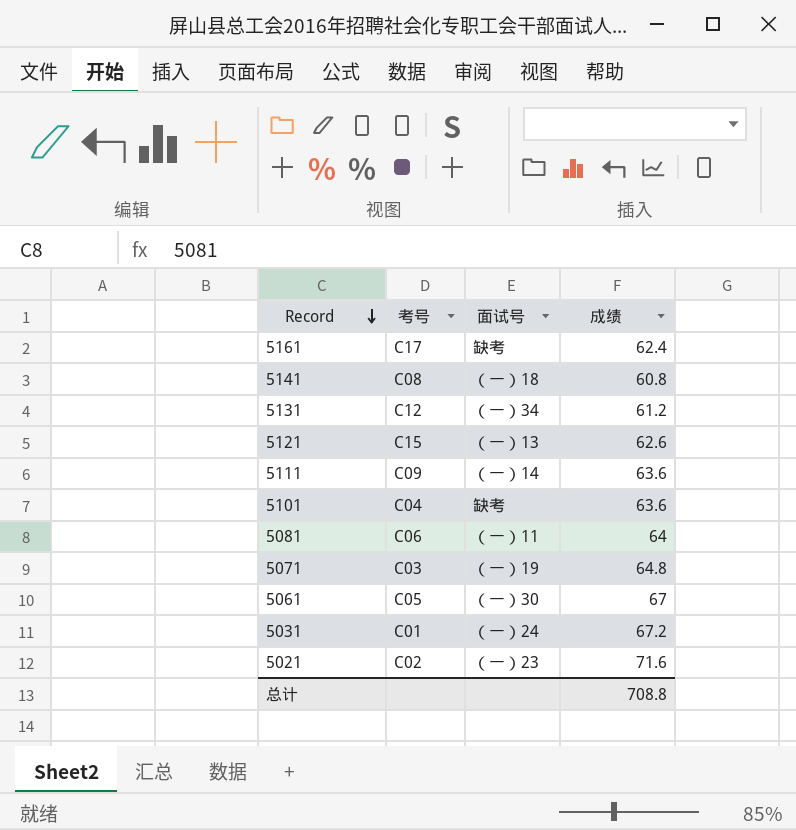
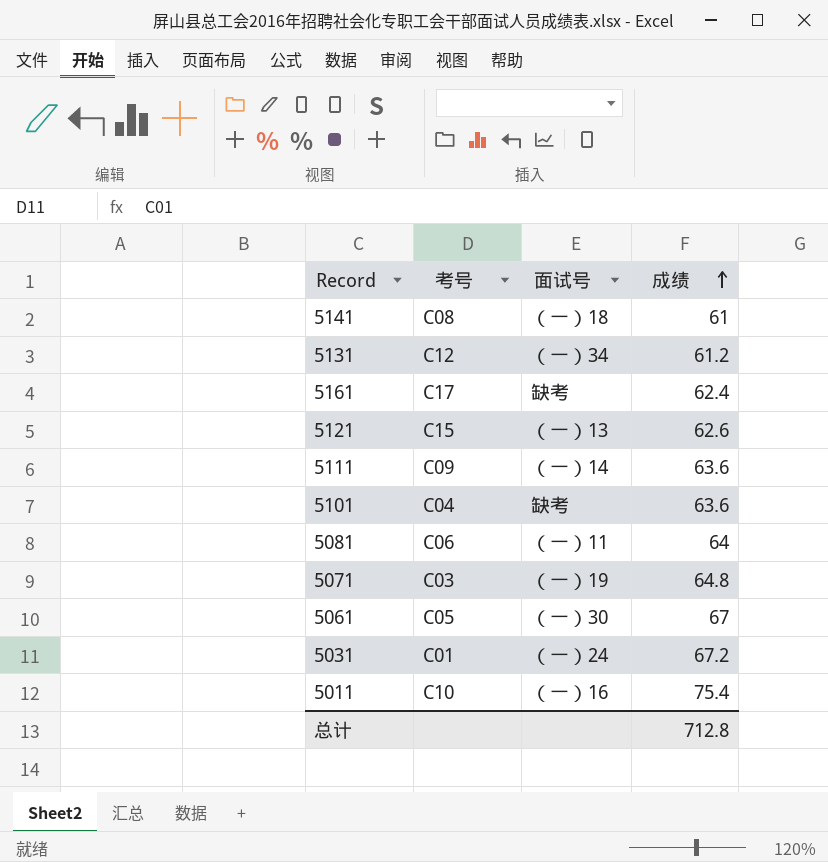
row order: Record descending -> 成绩 ascending
row 5021: C02 | （一）23 | 71.6 -> none
5141 | 成绩: 60.8 -> 61
row 5011: none -> C10 | （一）16 | 75.4
总计 | 成绩: 708.8 -> 712.8

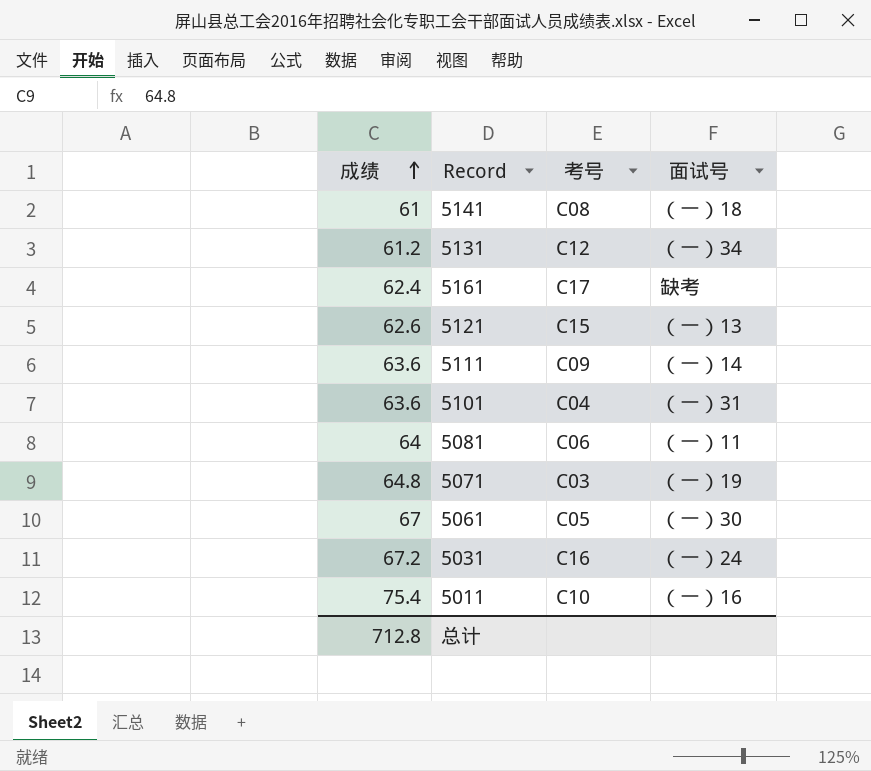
column 成绩 | position: 4 -> 1
5101 | 面试号: 缺考 -> （一）31
5031 | 考号: C01 -> C16

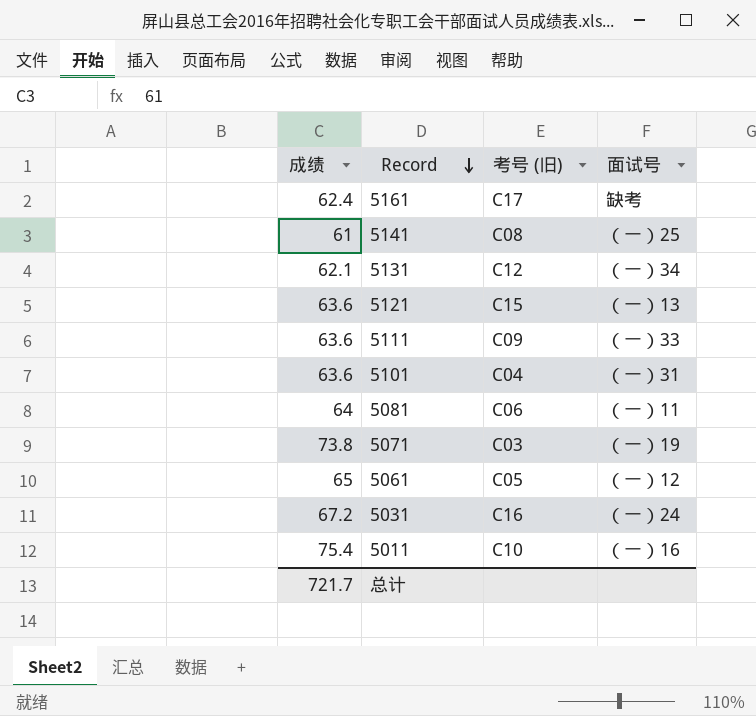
row order: 成绩 ascending -> Record descending
column name: 考号 -> 考号 (旧)
5141 | 面试号: （一）18 -> （一）25
5131 | 成绩: 61.2 -> 62.1
5121 | 成绩: 62.6 -> 63.6
5111 | 面试号: （一）14 -> （一）33
5071 | 成绩: 64.8 -> 73.8
5061 | 成绩: 67 -> 65
5061 | 面试号: （一）30 -> （一）12
总计 | 成绩: 712.8 -> 721.7

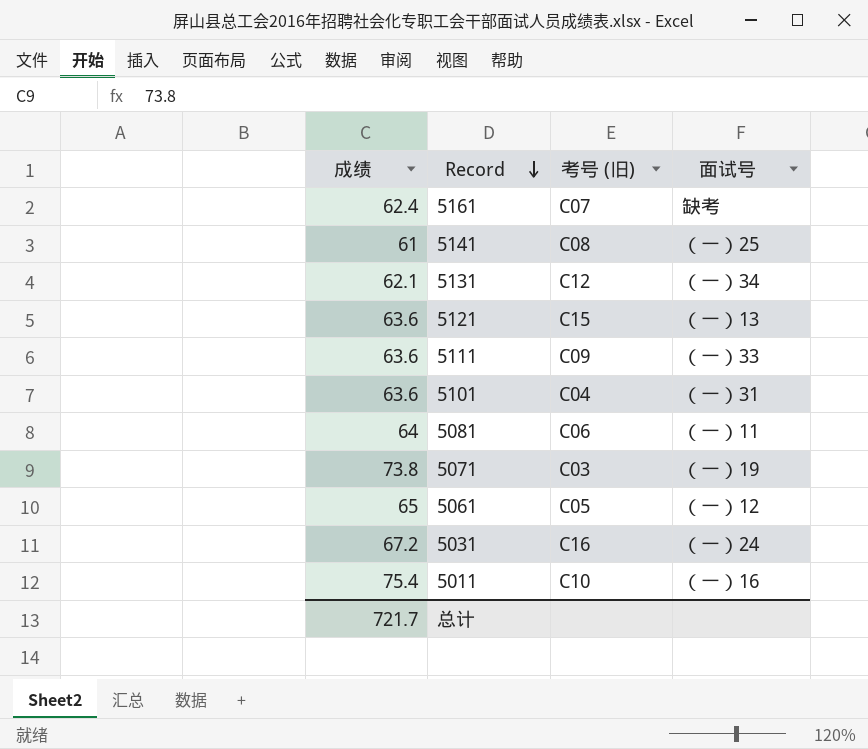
5161 | 考号 (旧): C17 -> C07

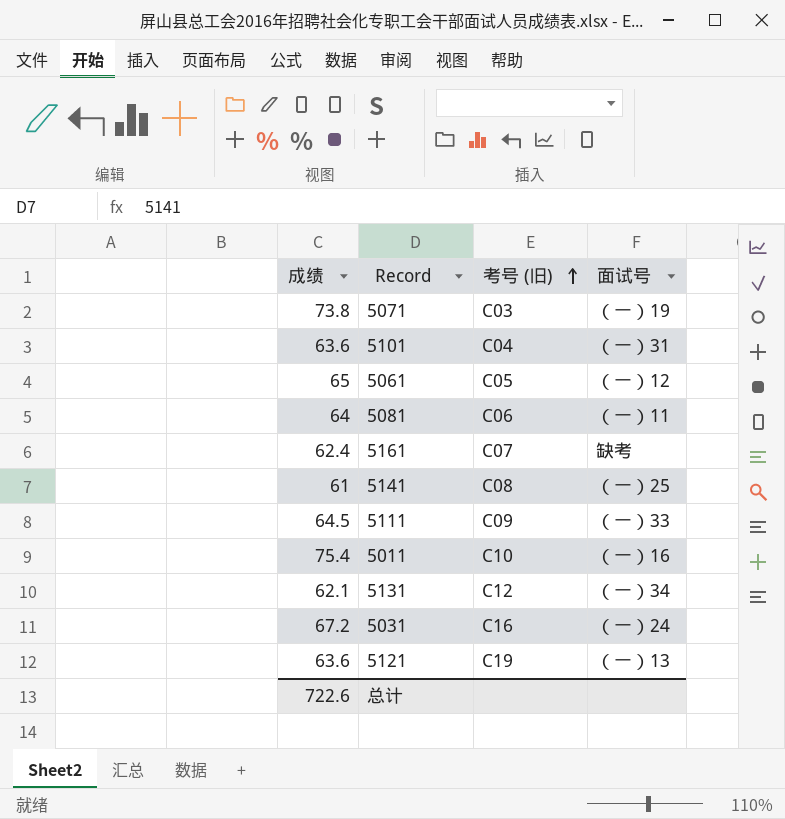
row order: Record descending -> 考号 (旧) ascending
5111 | 成绩: 63.6 -> 64.5
5121 | 考号 (旧): C15 -> C19
总计 | 成绩: 721.7 -> 722.6

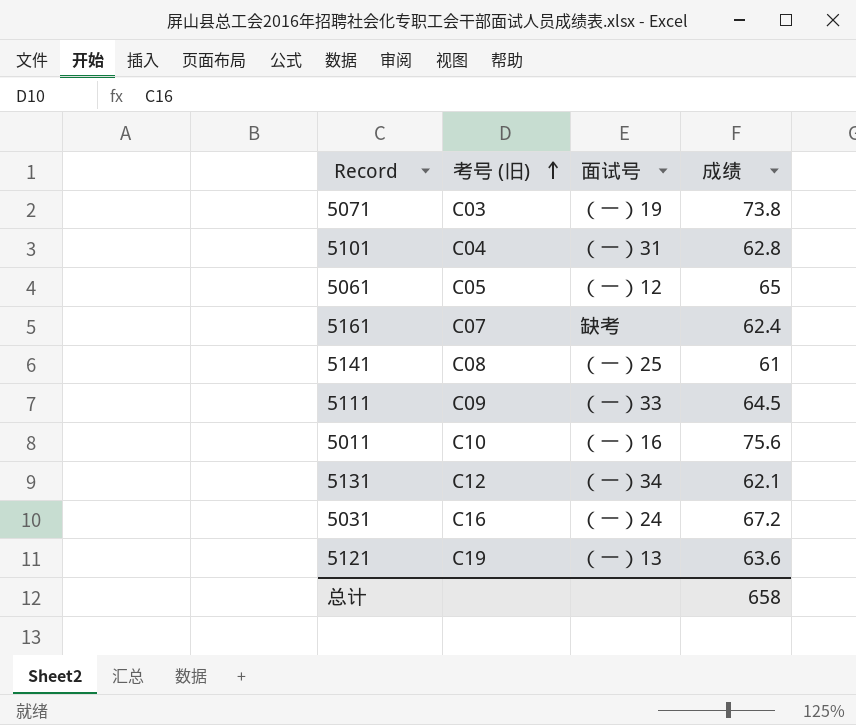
column 成绩 | position: 1 -> 4
row 5081: 64 | C06 | （一）11 -> none
5101 | 成绩: 63.6 -> 62.8
5011 | 成绩: 75.4 -> 75.6
总计 | 成绩: 722.6 -> 658

